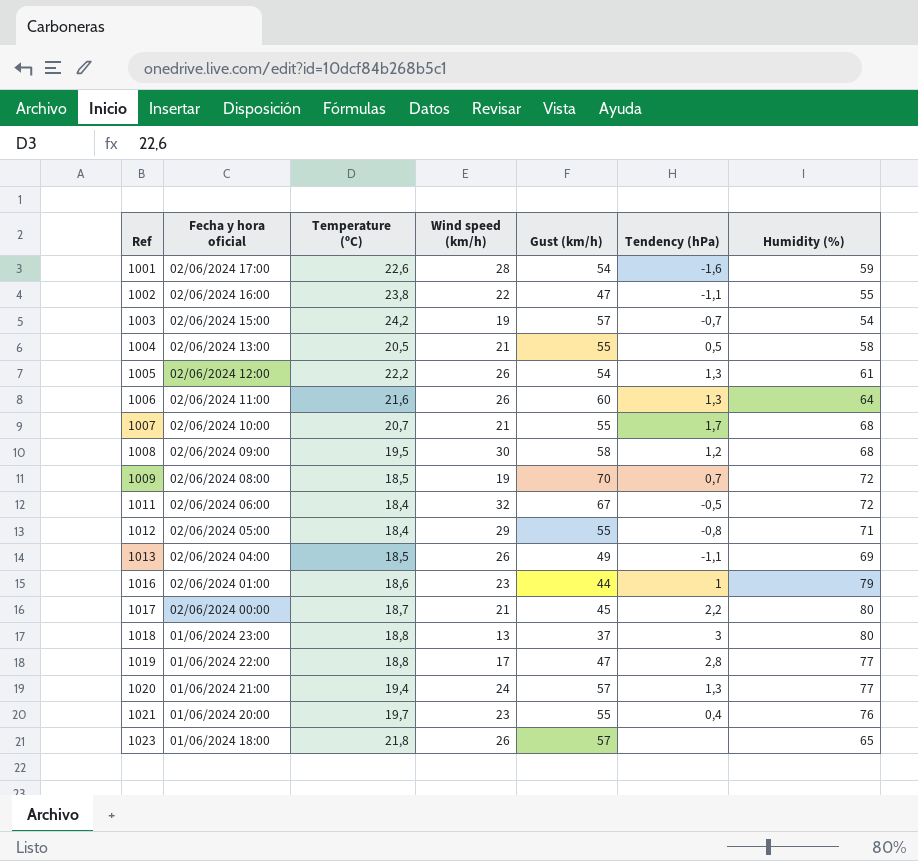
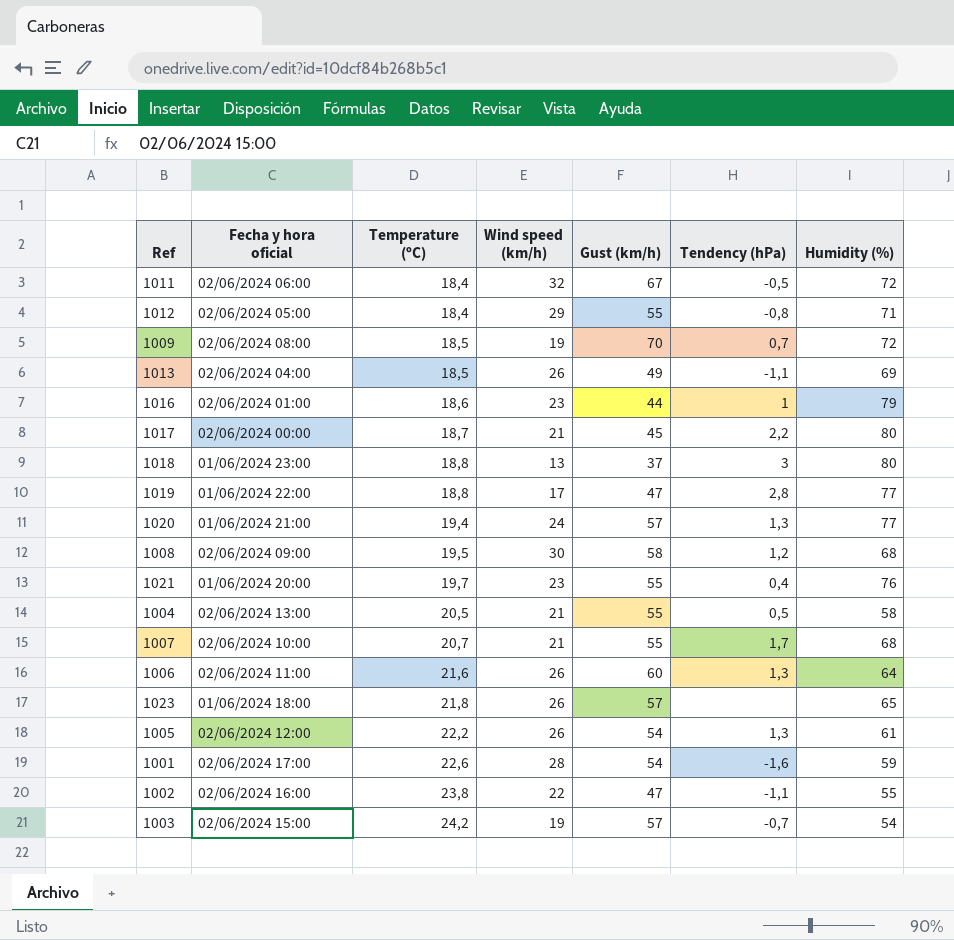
row order: Ref ascending -> Temperature (ºC) ascending

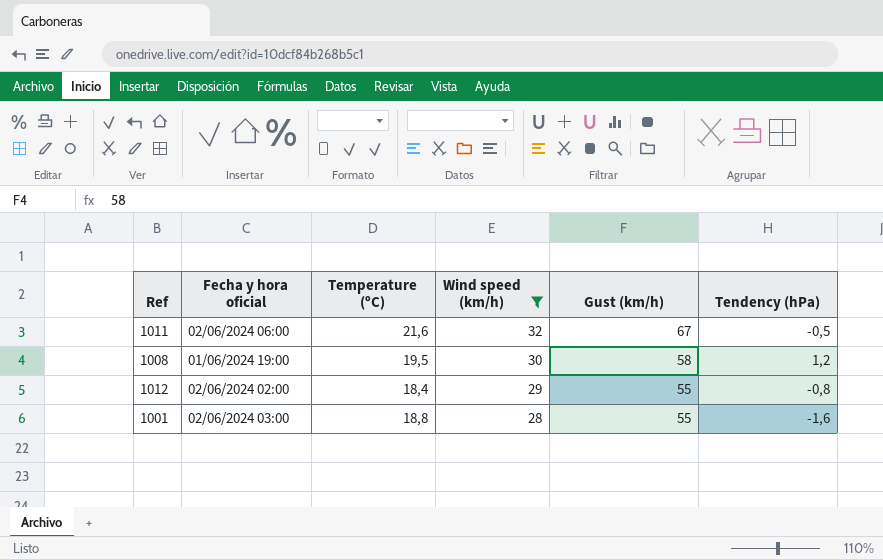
filter: none -> Wind speed (km/h) >= 28
row order: Temperature (ºC) ascending -> Wind speed (km/h) descending
column Humidity (%) | position: 7 -> none
1011 | Temperature (ºC): 18,4 -> 21,6
1008 | Fecha y hora oficial: 02/06/2024 09:00 -> 01/06/2024 19:00
1012 | Fecha y hora oficial: 02/06/2024 05:00 -> 02/06/2024 02:00
1001 | Fecha y hora oficial: 02/06/2024 17:00 -> 02/06/2024 03:00
1001 | Temperature (ºC): 22,6 -> 18,8
1001 | Gust (km/h): 54 -> 55

